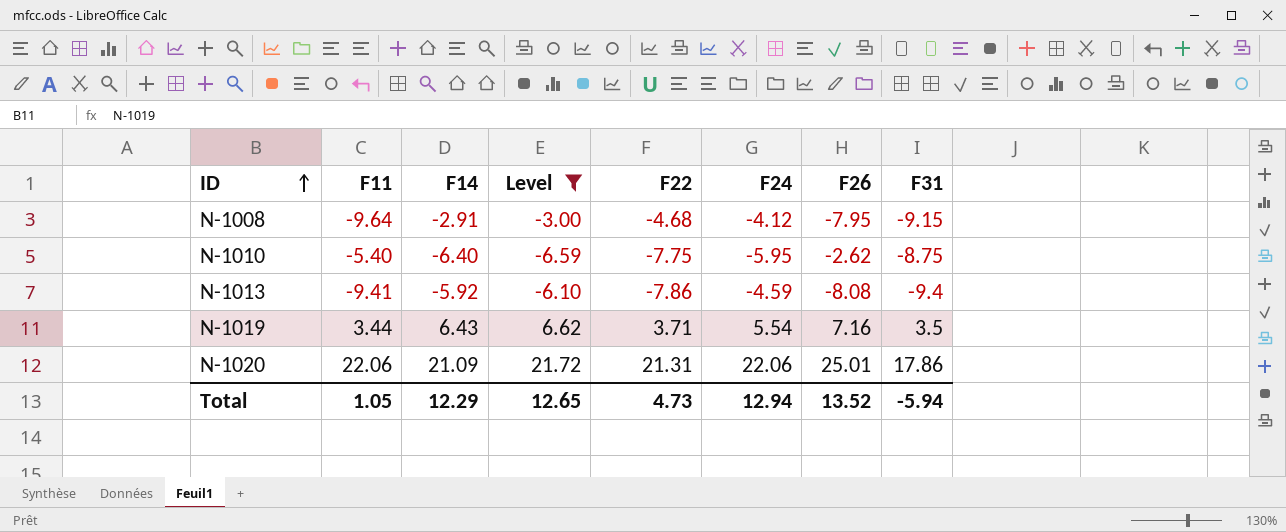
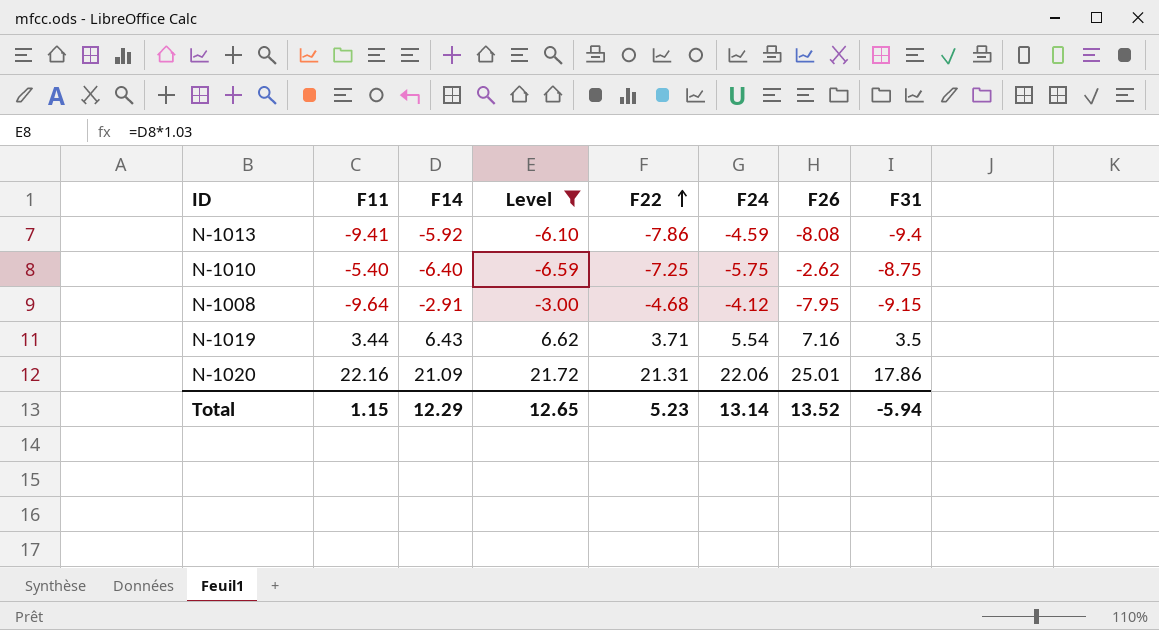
row order: ID ascending -> F22 ascending
N-1010 | F22: -7.75 -> -7.25
N-1010 | F24: -5.95 -> -5.75
N-1020 | F11: 22.06 -> 22.16
Total | F11: 1.05 -> 1.15
Total | F22: 4.73 -> 5.23
Total | F24: 12.94 -> 13.14

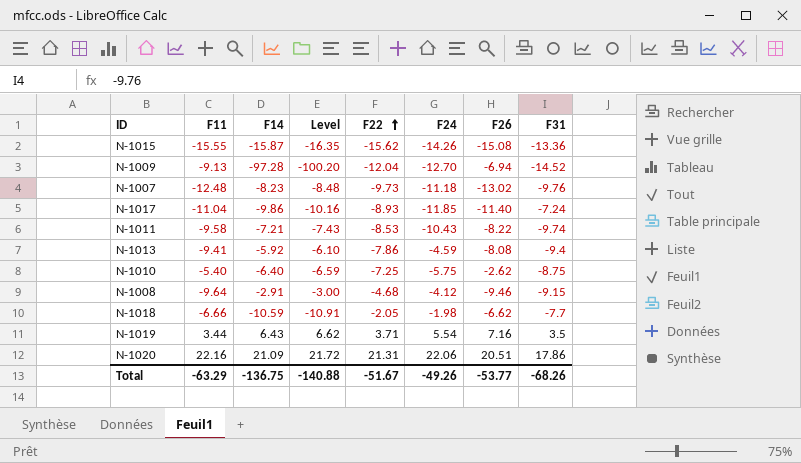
filter: Level >= -6.59 -> none
N-1008 | F26: -7.95 -> -9.46
N-1020 | F26: 25.01 -> 20.51
Total | F11: 1.15 -> -63.29
Total | F14: 12.29 -> -136.75
Total | Level: 12.65 -> -140.88
Total | F22: 5.23 -> -51.67
Total | F24: 13.14 -> -49.26
Total | F26: 13.52 -> -53.77
Total | F31: -5.94 -> -68.26

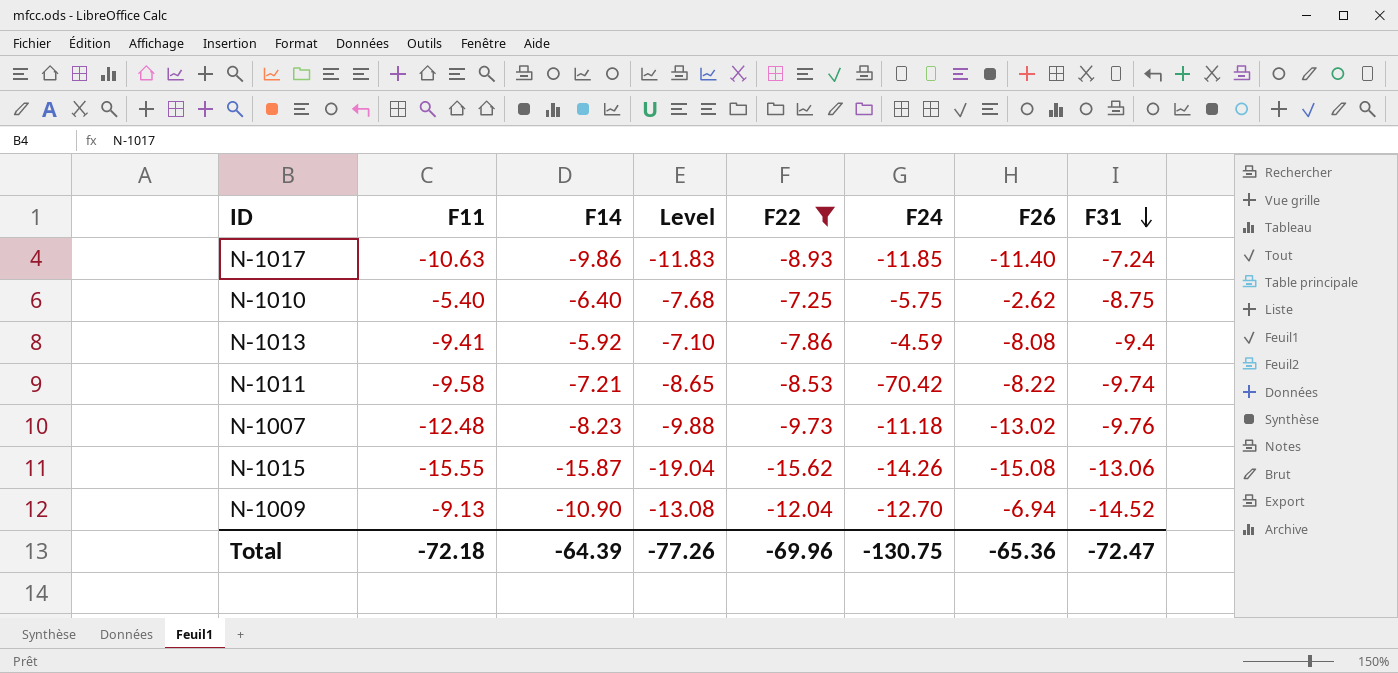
filter: none -> F22 <= -7.25
row order: F22 ascending -> F31 descending
column Level | formula: [F14] * 1.03 -> [F14] * 1.2
N-1017 | F11: -11.04 -> -10.63
N-1011 | F24: -10.43 -> -70.42
N-1015 | F31: -13.36 -> -13.06
N-1009 | F14: -97.28 -> -10.90
Total | F11: -63.29 -> -72.18
Total | F14: -136.75 -> -64.39
Total | Level: -140.88 -> -77.26
Total | F22: -51.67 -> -69.96
Total | F24: -49.26 -> -130.75
Total | F26: -53.77 -> -65.36
Total | F31: -68.26 -> -72.47

